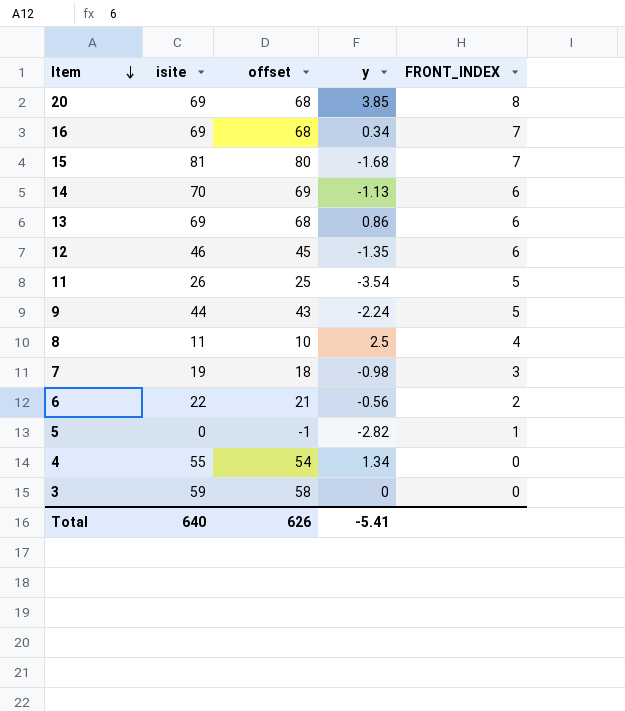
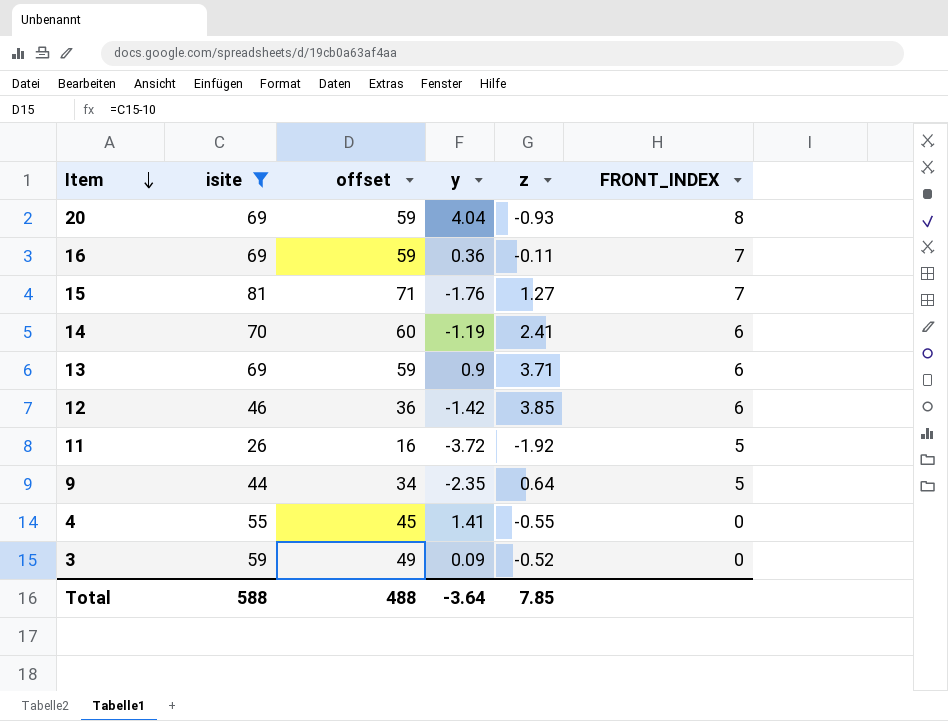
filter: none -> isite >= 26
column offset | formula: [isite] - 1 -> [isite] - 10
column z | position: none -> 5
20 | y: 3.85 -> 4.04
16 | y: 0.34 -> 0.36
15 | y: -1.68 -> -1.76
14 | y: -1.13 -> -1.19
13 | y: 0.86 -> 0.9
12 | y: -1.35 -> -1.42
11 | y: -3.54 -> -3.72
9 | y: -2.24 -> -2.35
4 | y: 1.34 -> 1.41
3 | y: 0 -> 0.09
Total | isite: 640 -> 588
Total | offset: 626 -> 488
Total | y: -5.41 -> -3.64

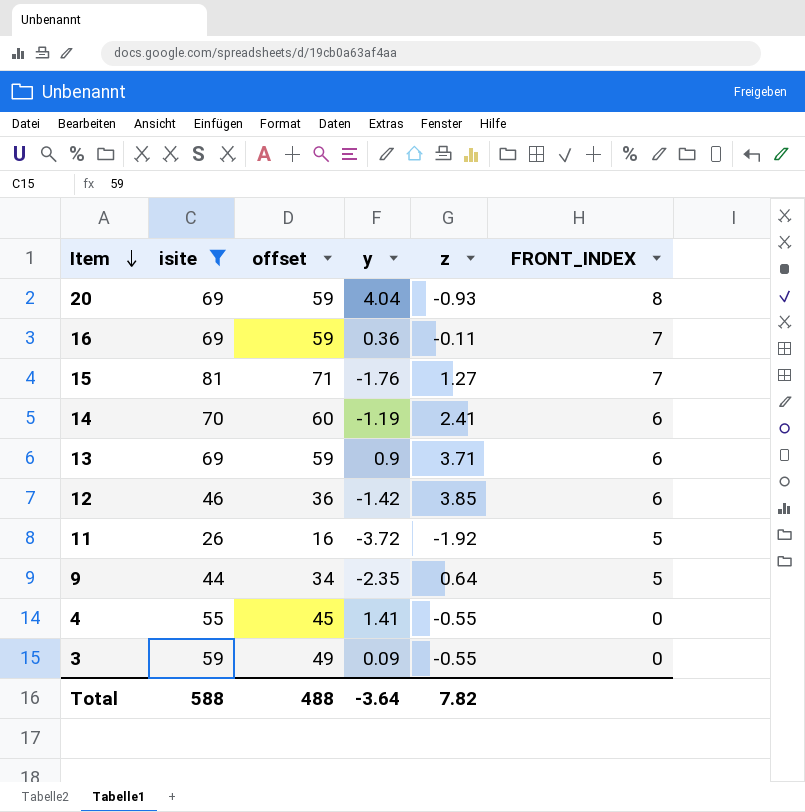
3 | z: -0.52 -> -0.55
Total | z: 7.85 -> 7.82

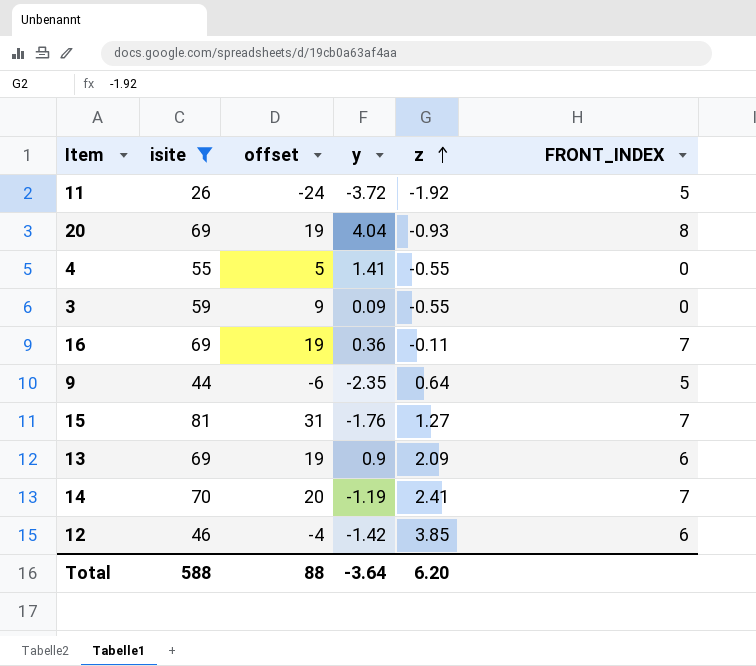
row order: Item descending -> z ascending
column offset | formula: [isite] - 10 -> [isite] - 50
13 | z: 3.71 -> 2.09
14 | FRONT_INDEX: 6 -> 7
Total | offset: 488 -> 88
Total | z: 7.82 -> 6.20

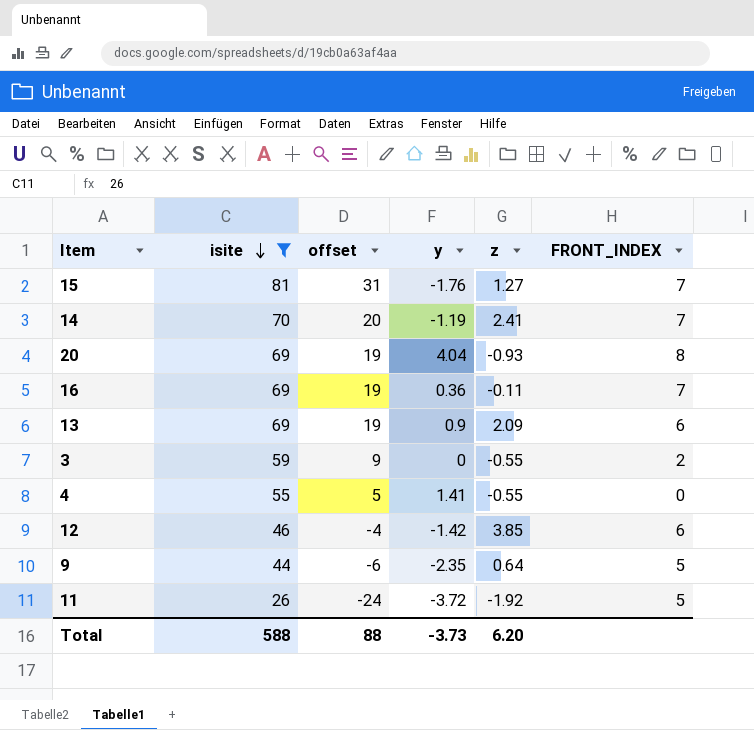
row order: z ascending -> isite descending
3 | y: 0.09 -> 0
3 | FRONT_INDEX: 0 -> 2
Total | y: -3.64 -> -3.73

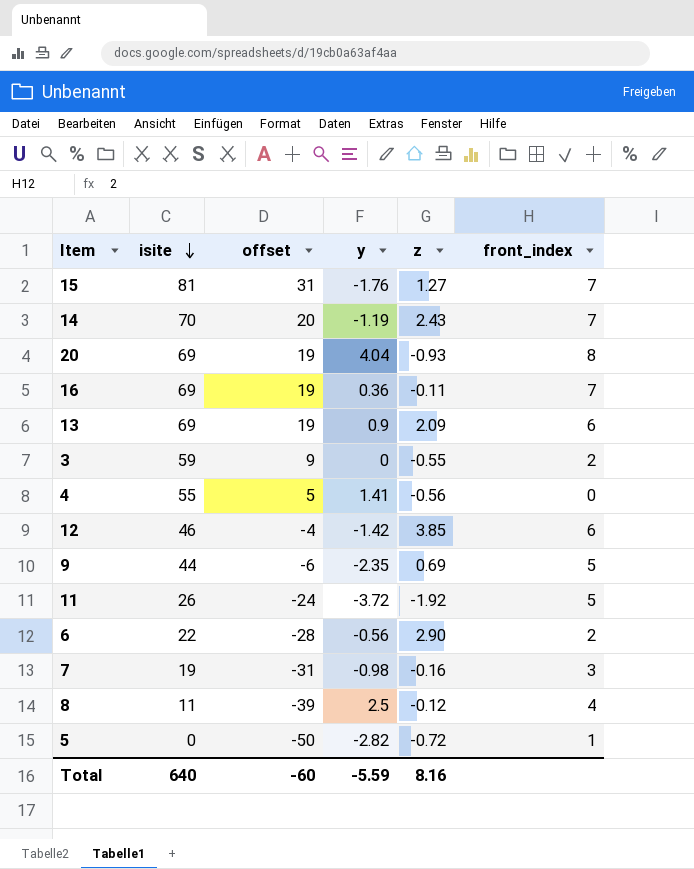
filter: isite >= 26 -> none
column name: FRONT_INDEX -> front_index
14 | z: 2.41 -> 2.43
4 | z: -0.55 -> -0.56
9 | z: 0.64 -> 0.69
Total | isite: 588 -> 640
Total | offset: 88 -> -60
Total | y: -3.73 -> -5.59
Total | z: 6.20 -> 8.16

